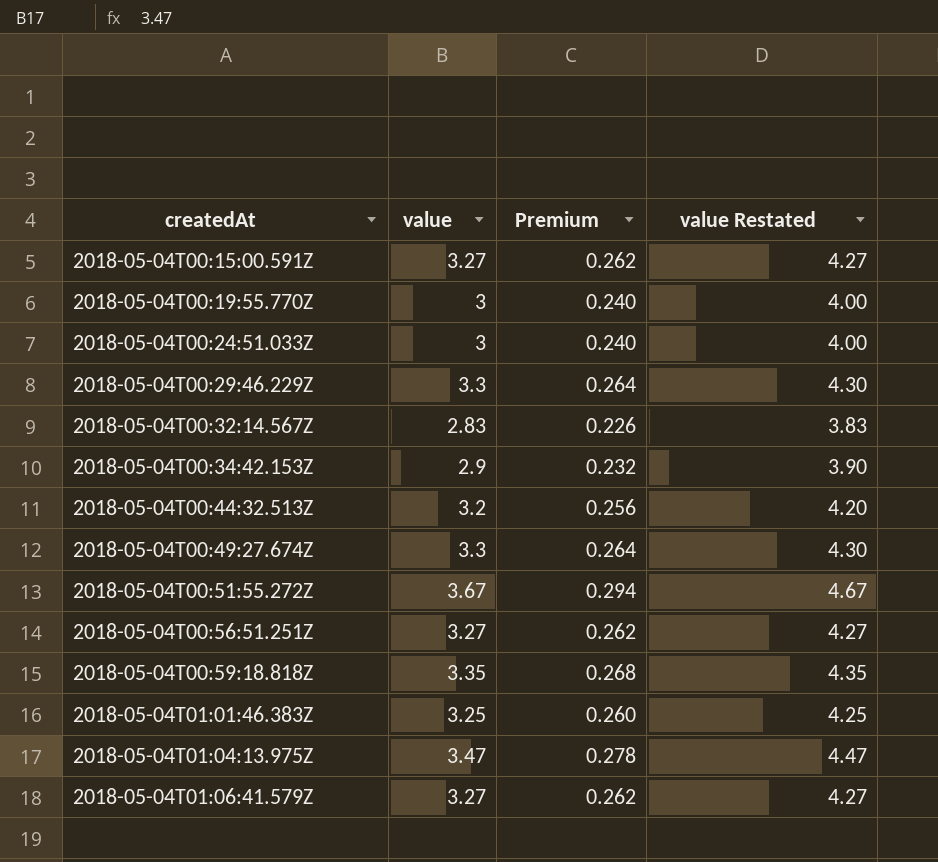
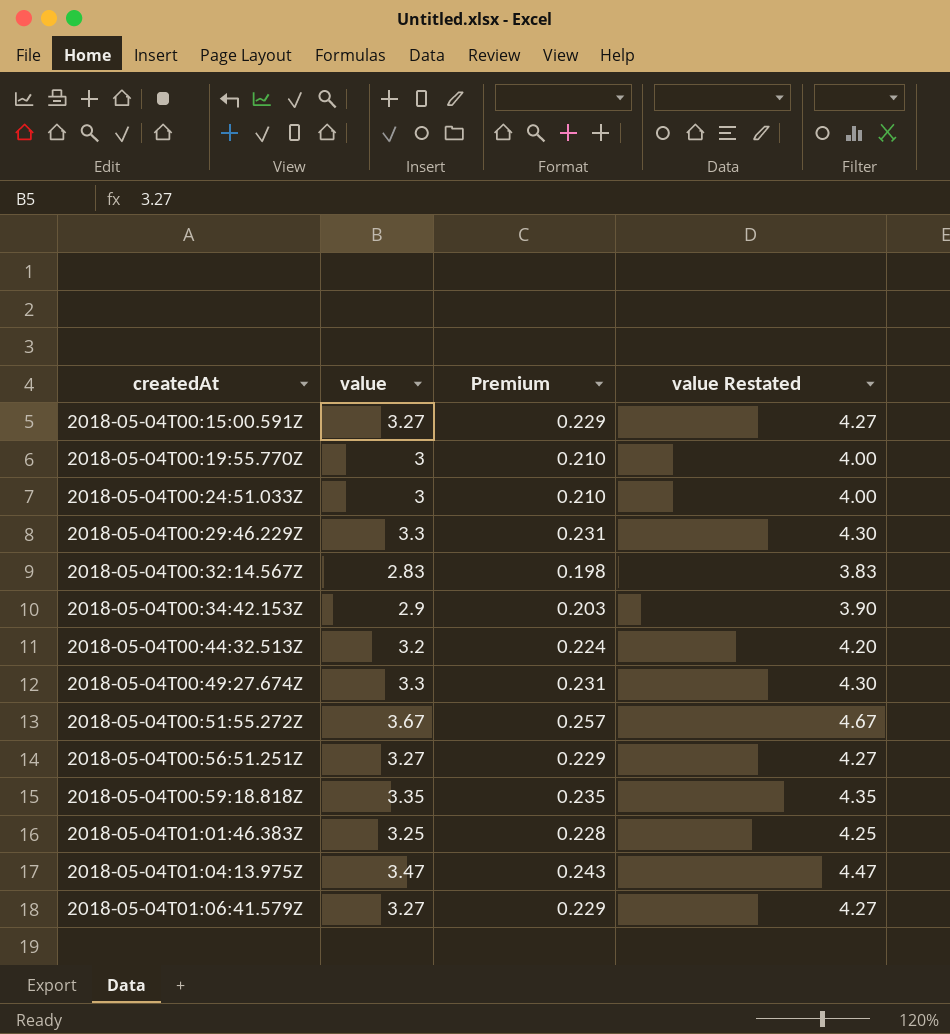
column Premium | formula: [value] * 0.08 -> [value] * 0.07

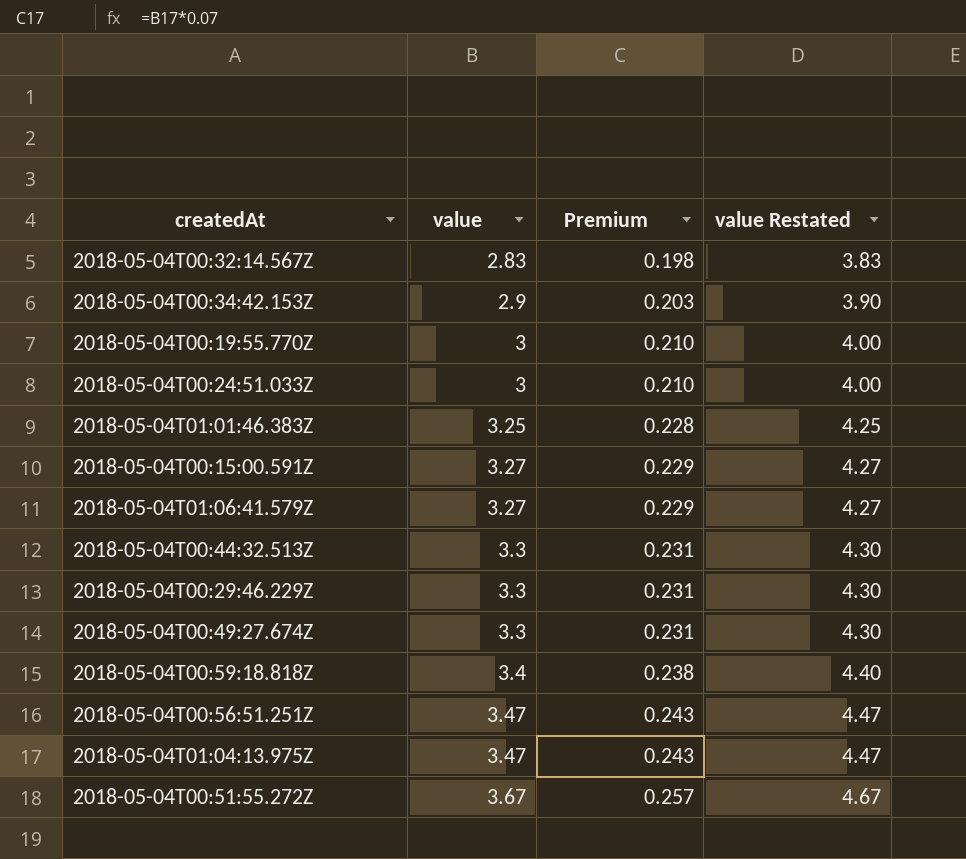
row order: createdAt ascending -> value ascending
2018-05-04T00:44:32.513Z | value: 3.2 -> 3.3
2018-05-04T00:44:32.513Z | Premium: 0.224 -> 0.231
2018-05-04T00:44:32.513Z | value Restated: 4.20 -> 4.30
2018-05-04T00:59:18.818Z | value: 3.35 -> 3.4
2018-05-04T00:59:18.818Z | Premium: 0.235 -> 0.238
2018-05-04T00:59:18.818Z | value Restated: 4.35 -> 4.40
2018-05-04T00:56:51.251Z | value: 3.27 -> 3.47
2018-05-04T00:56:51.251Z | Premium: 0.229 -> 0.243
2018-05-04T00:56:51.251Z | value Restated: 4.27 -> 4.47

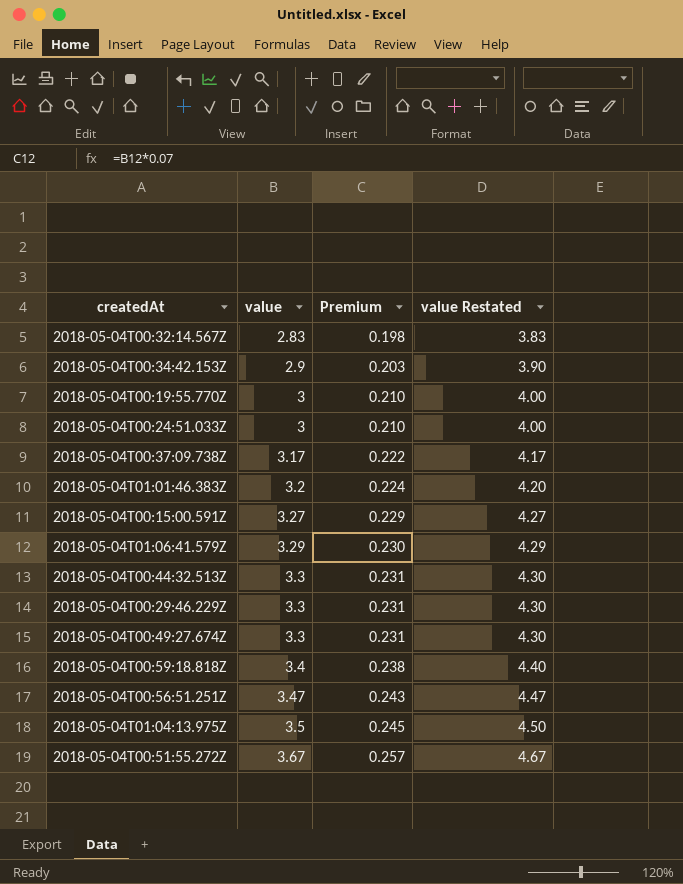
row 2018-05-04T00:37:09.738Z: none -> 3.17 | 0.222 | 4.17
2018-05-04T01:01:46.383Z | value: 3.25 -> 3.2
2018-05-04T01:01:46.383Z | Premium: 0.228 -> 0.224
2018-05-04T01:01:46.383Z | value Restated: 4.25 -> 4.20
2018-05-04T01:06:41.579Z | value: 3.27 -> 3.29
2018-05-04T01:06:41.579Z | Premium: 0.229 -> 0.230
2018-05-04T01:06:41.579Z | value Restated: 4.27 -> 4.29
2018-05-04T01:04:13.975Z | value: 3.47 -> 3.5
2018-05-04T01:04:13.975Z | Premium: 0.243 -> 0.245
2018-05-04T01:04:13.975Z | value Restated: 4.47 -> 4.50

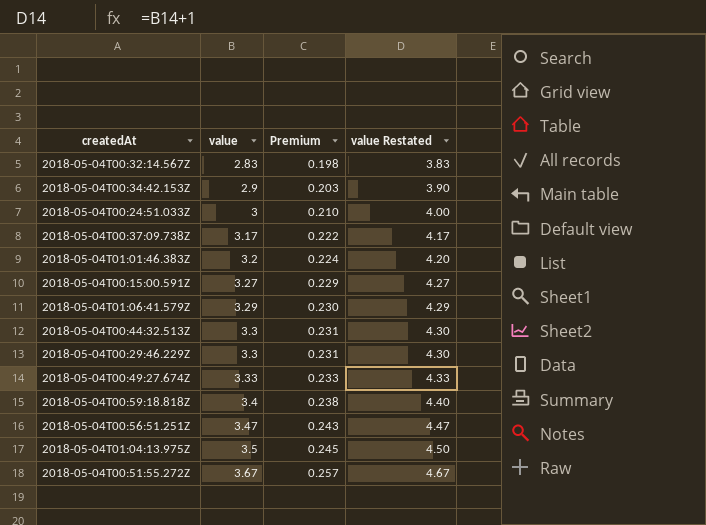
row 2018-05-04T00:19:55.770Z: 3 | 0.210 | 4.00 -> none
2018-05-04T00:49:27.674Z | value: 3.3 -> 3.33
2018-05-04T00:49:27.674Z | Premium: 0.231 -> 0.233
2018-05-04T00:49:27.674Z | value Restated: 4.30 -> 4.33

